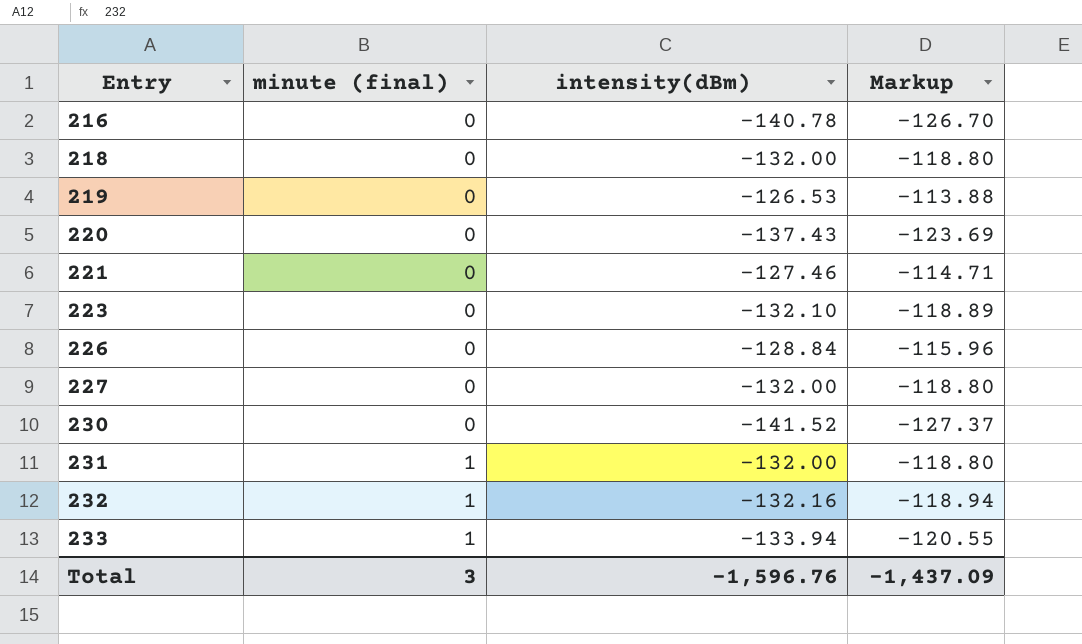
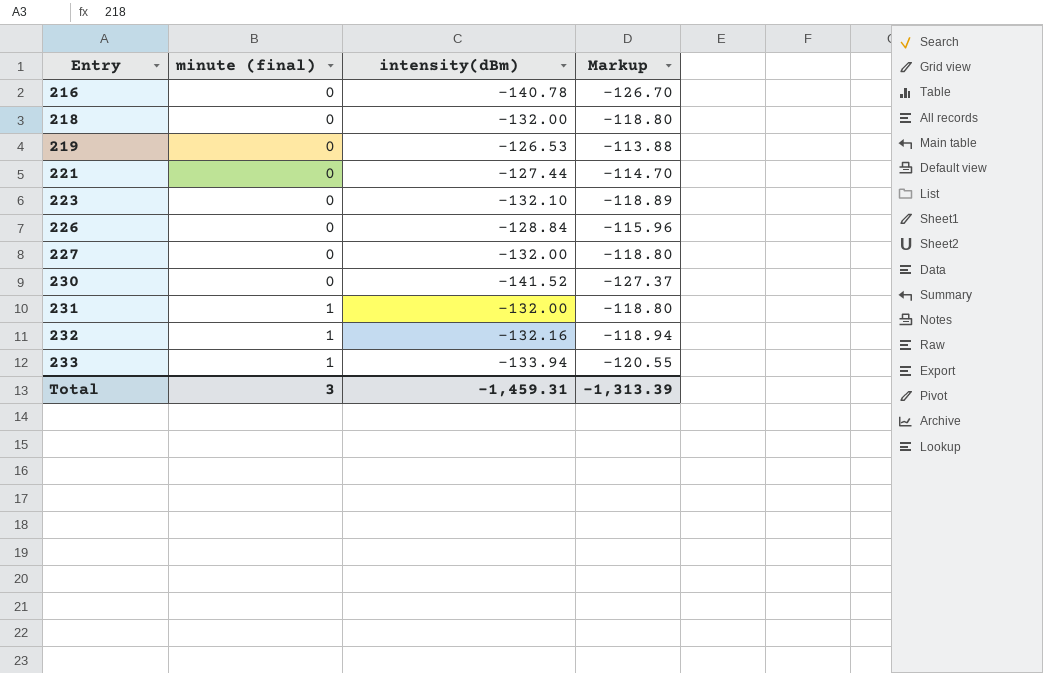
row 220: 0 | -137.43 | -123.69 -> none
221 | intensity(dBm): -127.46 -> -127.44
221 | Markup: -114.71 -> -114.70
Total | intensity(dBm): -1,596.76 -> -1,459.31
Total | Markup: -1,437.09 -> -1,313.39

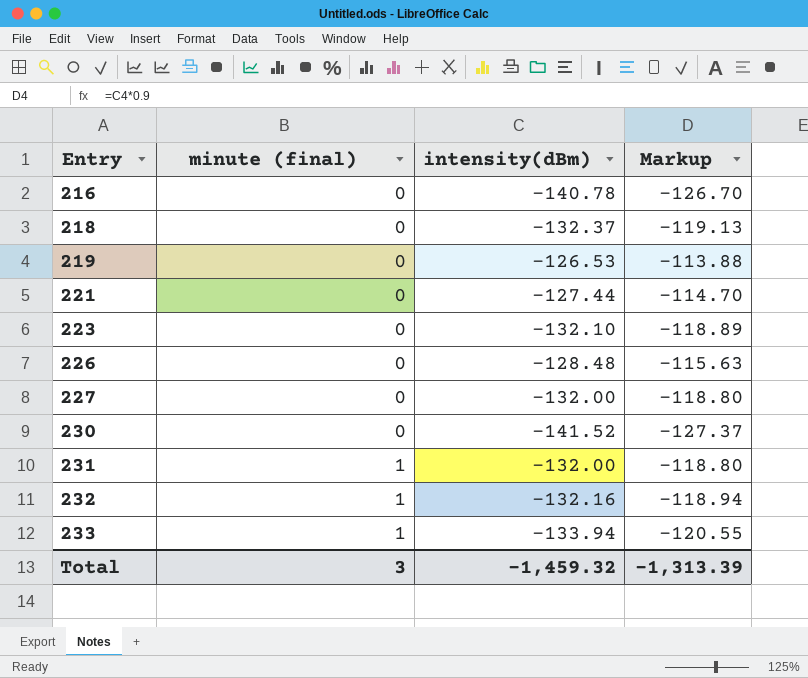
218 | intensity(dBm): -132.00 -> -132.37
218 | Markup: -118.80 -> -119.13
226 | intensity(dBm): -128.84 -> -128.48
226 | Markup: -115.96 -> -115.63
Total | intensity(dBm): -1,459.31 -> -1,459.32

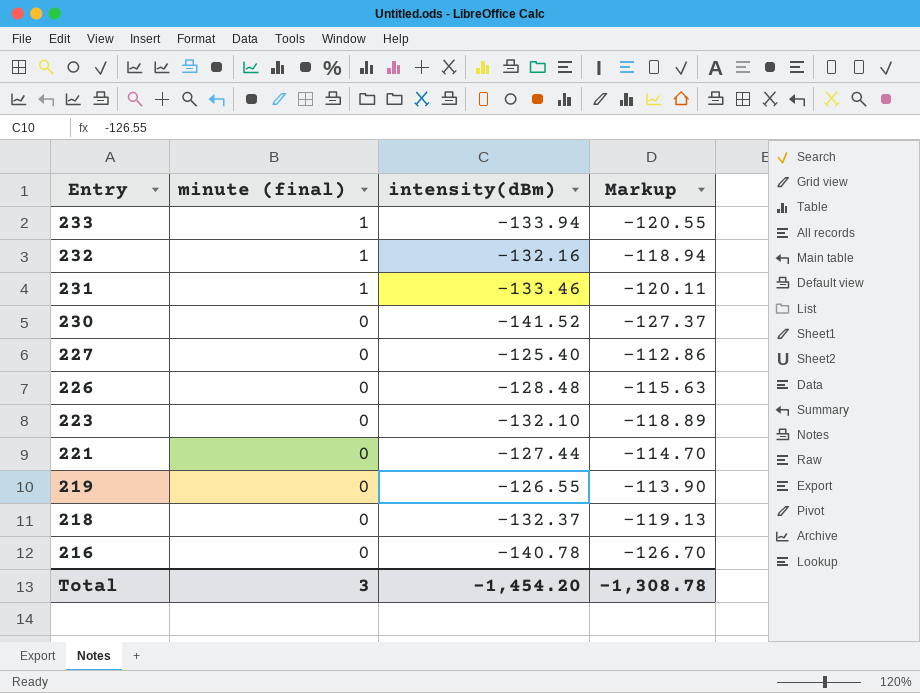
row order: Entry ascending -> Entry descending
231 | intensity(dBm): -132.00 -> -133.46
231 | Markup: -118.80 -> -120.11
227 | intensity(dBm): -132.00 -> -125.40
227 | Markup: -118.80 -> -112.86
219 | intensity(dBm): -126.53 -> -126.55
219 | Markup: -113.88 -> -113.90
Total | intensity(dBm): -1,459.32 -> -1,454.20
Total | Markup: -1,313.39 -> -1,308.78

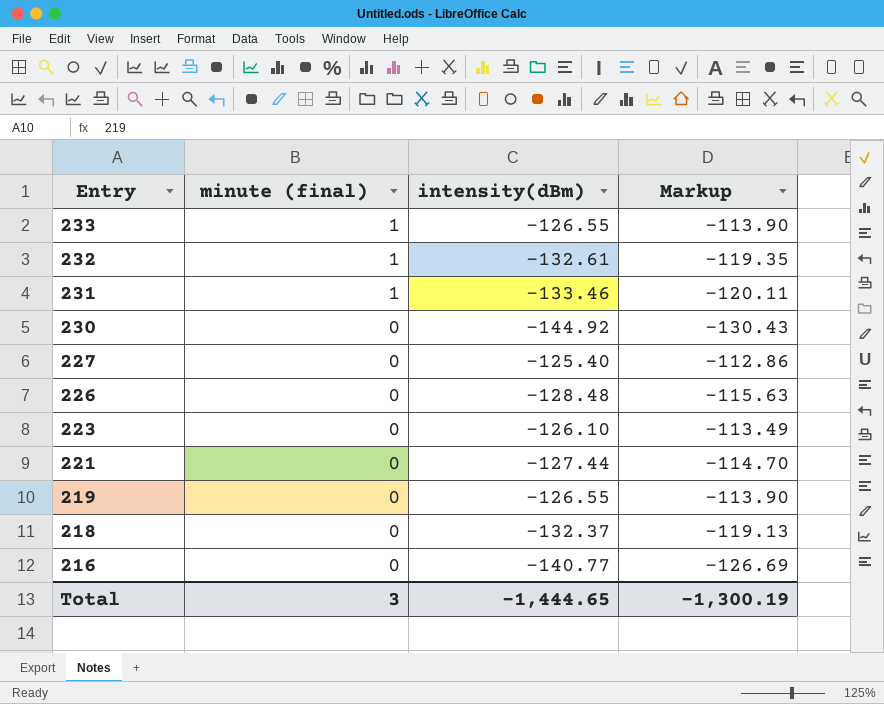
233 | intensity(dBm): -133.94 -> -126.55
233 | Markup: -120.55 -> -113.90
232 | intensity(dBm): -132.16 -> -132.61
232 | Markup: -118.94 -> -119.35
230 | intensity(dBm): -141.52 -> -144.92
230 | Markup: -127.37 -> -130.43
223 | intensity(dBm): -132.10 -> -126.10
223 | Markup: -118.89 -> -113.49
216 | intensity(dBm): -140.78 -> -140.77
216 | Markup: -126.70 -> -126.69
Total | intensity(dBm): -1,454.20 -> -1,444.65
Total | Markup: -1,308.78 -> -1,300.19

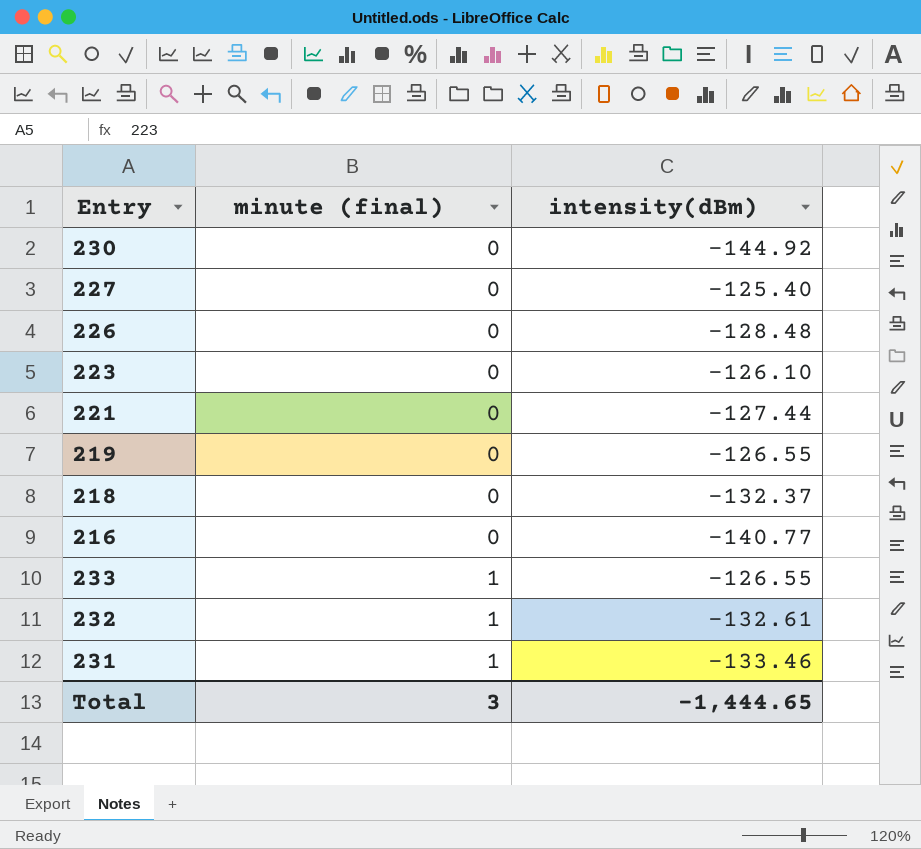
row order: Entry descending -> minute (final) ascending
column Markup | formula: [intensity(dBm)] * 0.9 -> none

